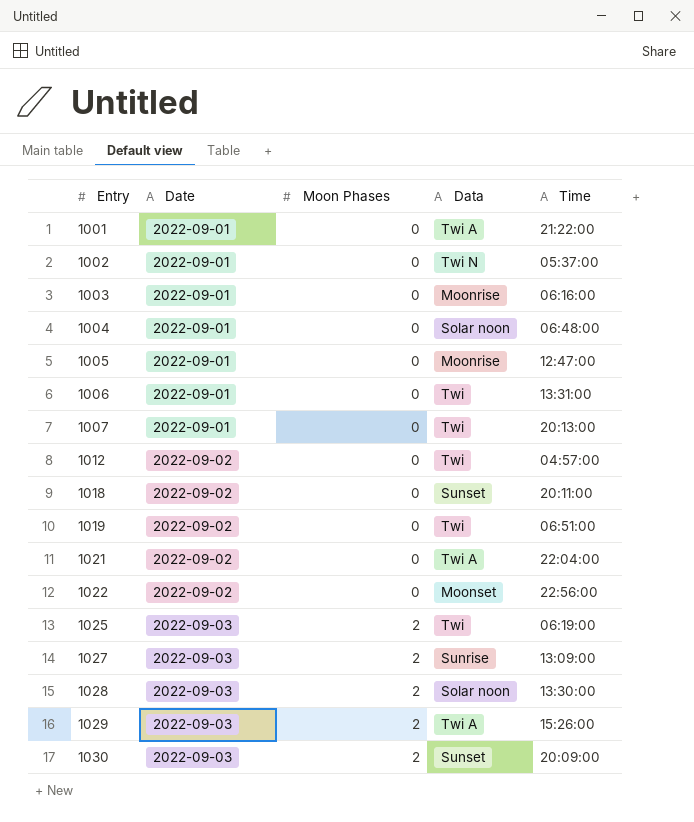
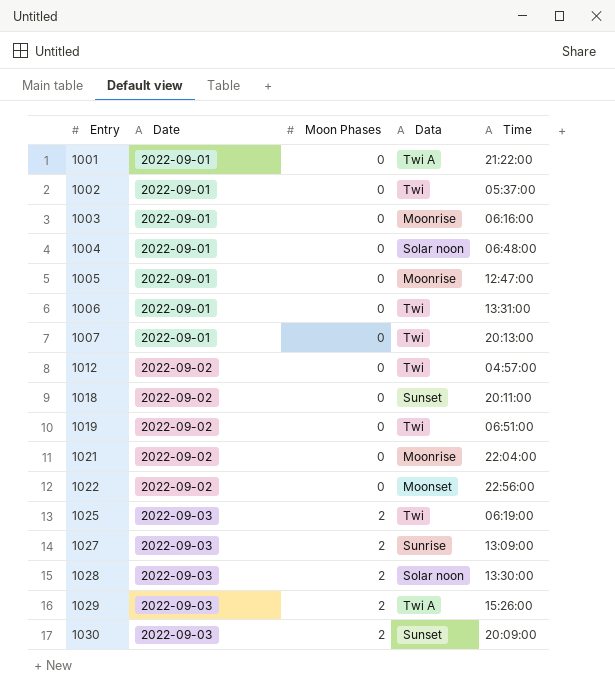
1002 | Data: Twi N -> Twi
1021 | Data: Twi A -> Moonrise

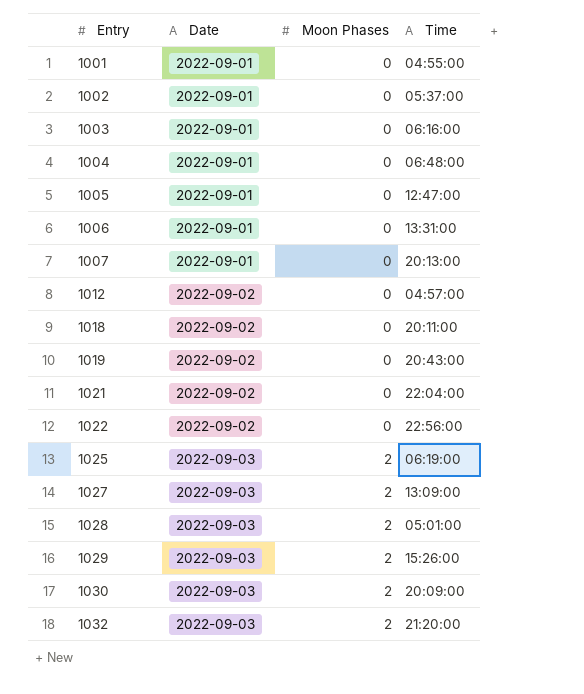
column Data | position: 4 -> none
1001 | Time: 21:22:00 -> 04:55:00
1019 | Time: 06:51:00 -> 20:43:00
1028 | Time: 13:30:00 -> 05:01:00
row 1032: none -> 2022-09-03 | 2 | 21:20:00

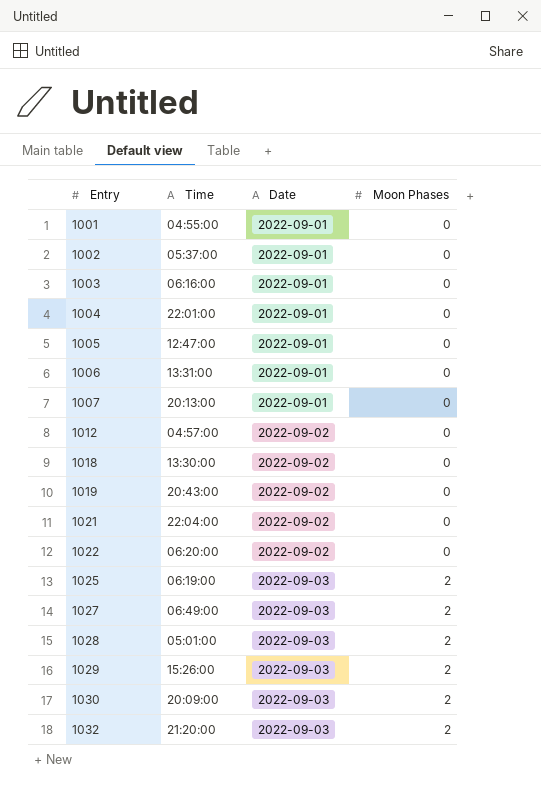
column Time | position: 4 -> 2
1004 | Time: 06:48:00 -> 22:01:00
1018 | Time: 20:11:00 -> 13:30:00
1022 | Time: 22:56:00 -> 06:20:00
1027 | Time: 13:09:00 -> 06:49:00

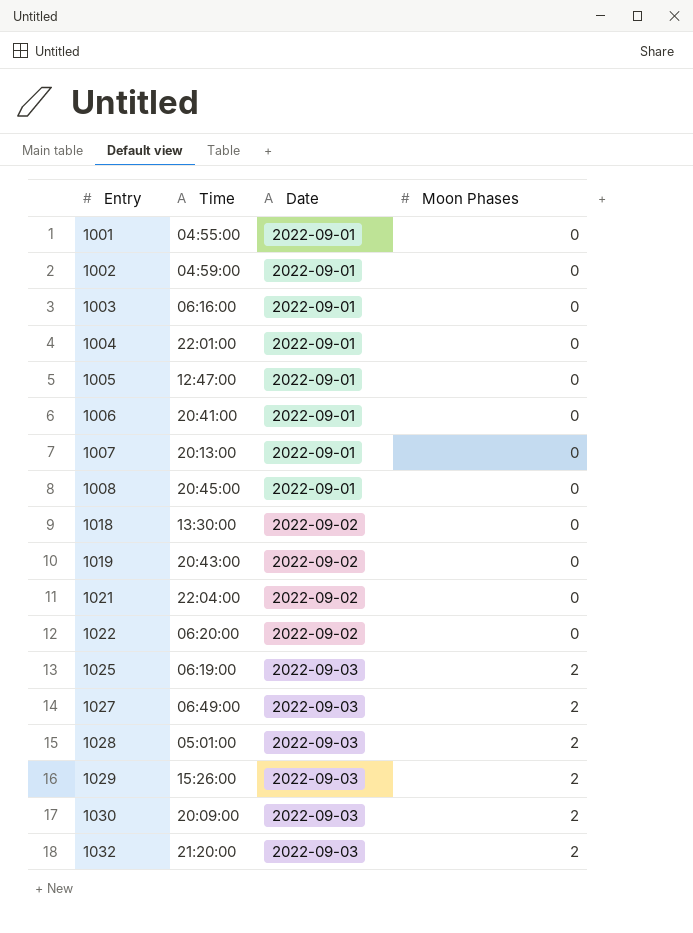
row 1012: 04:57:00 | 2022-09-02 | 0 -> none
1002 | Time: 05:37:00 -> 04:59:00
1006 | Time: 13:31:00 -> 20:41:00
row 1008: none -> 20:45:00 | 2022-09-01 | 0

